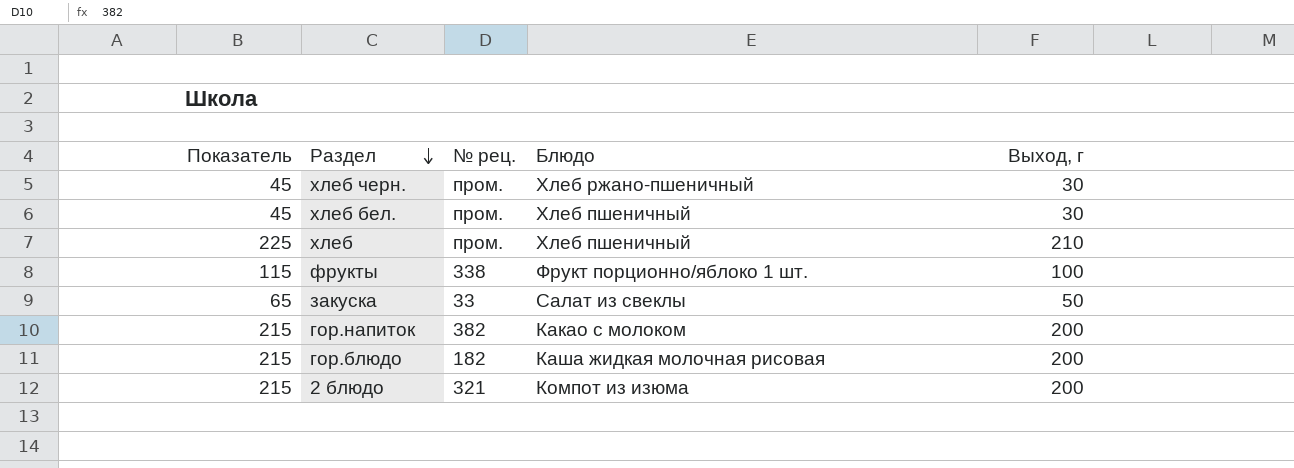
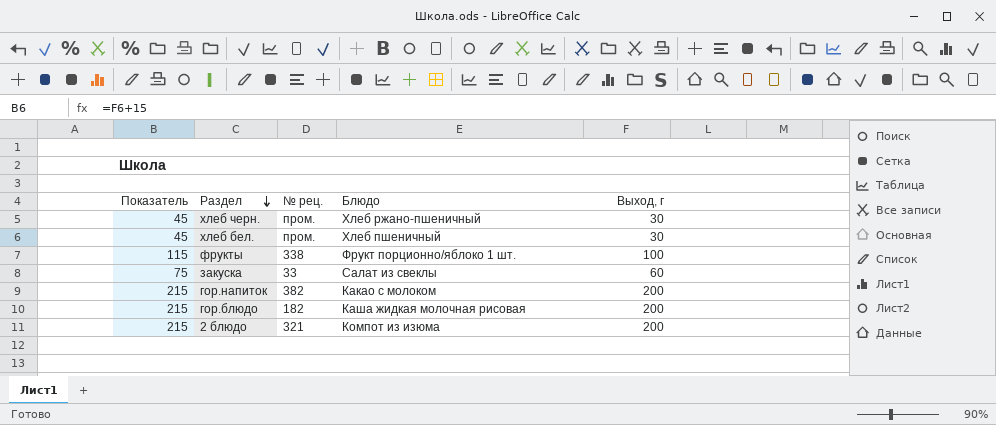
row хлеб: 225 | пром. | Хлеб пшеничный | 210 -> none
закуска | Показатель: 65 -> 75
закуска | Выход, г: 50 -> 60

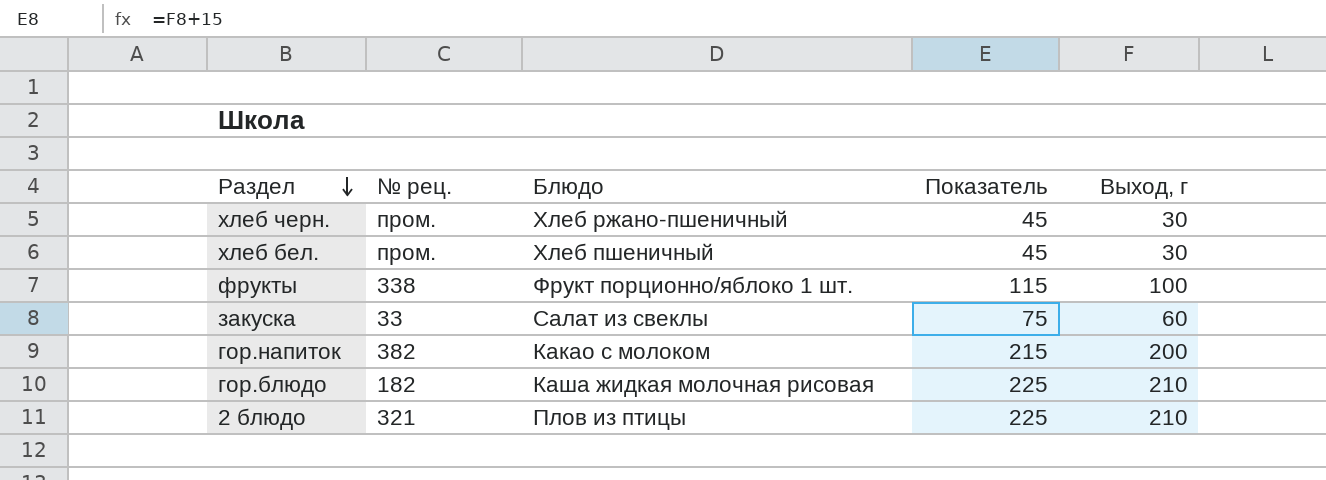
column Показатель | position: 1 -> 4
гор.блюдо | Показатель: 215 -> 225
гор.блюдо | Выход, г: 200 -> 210
2 блюдо | Блюдо: Компот из изюма -> Плов из птицы
2 блюдо | Показатель: 215 -> 225
2 блюдо | Выход, г: 200 -> 210

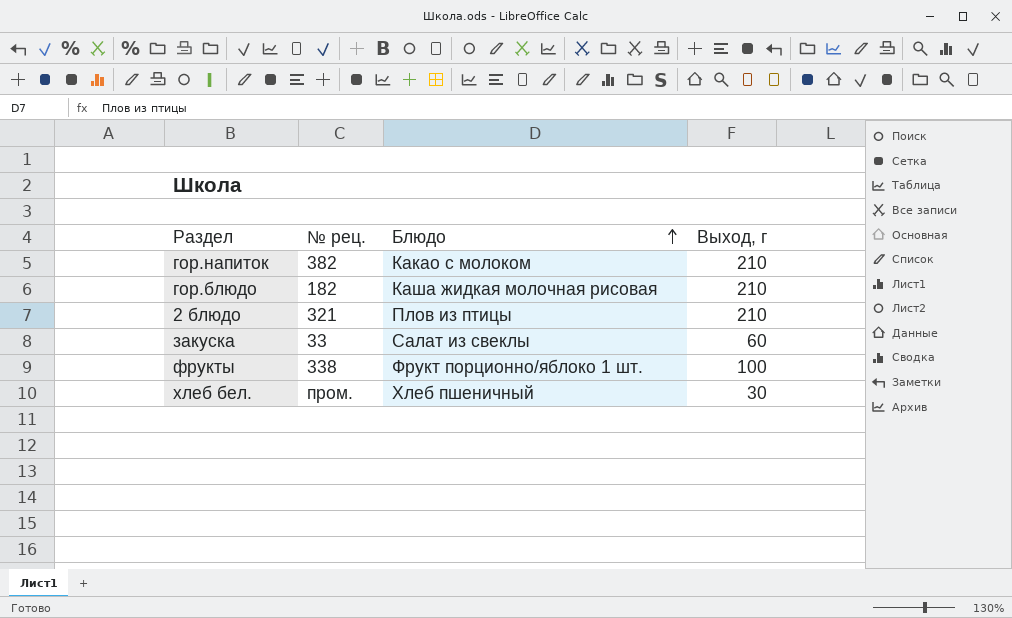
row order: Раздел descending -> Блюдо ascending
column Показатель | formula: [Выход, г] + 15 -> none
row хлеб черн.: пром. | Хлеб ржано-пшеничный | 45 | 30 -> none
гор.напиток | Выход, г: 200 -> 210

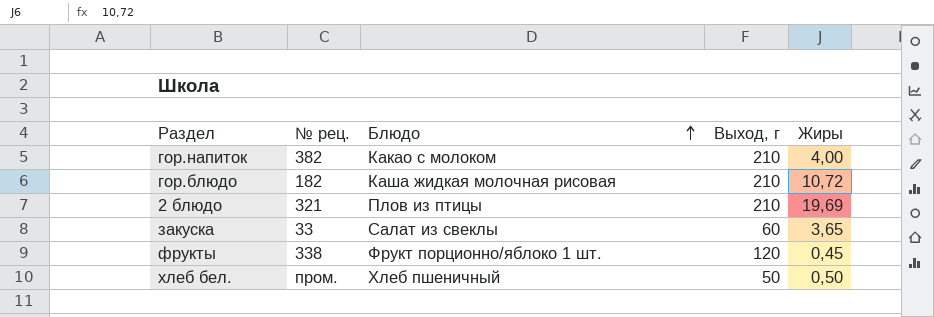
column Жиры | position: none -> 5
фрукты | Выход, г: 100 -> 120
хлеб бел. | Выход, г: 30 -> 50

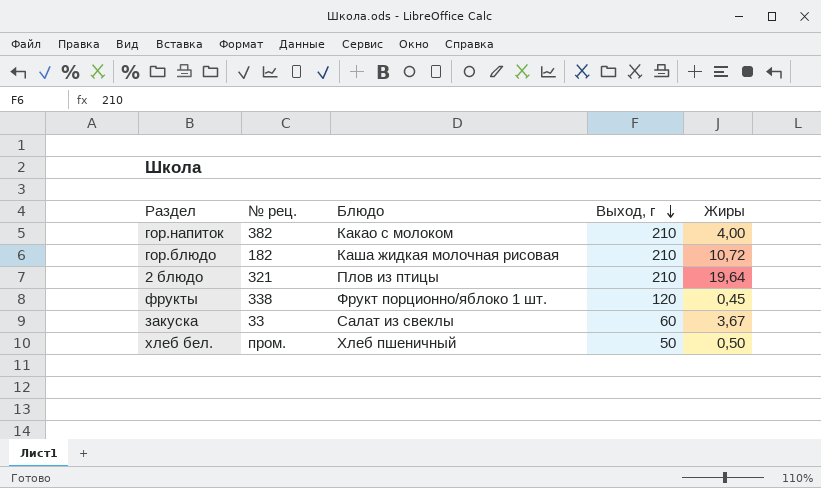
row order: Блюдо ascending -> Выход, г descending
2 блюдо | Жиры: 19,69 -> 19,64
закуска | Жиры: 3,65 -> 3,67

